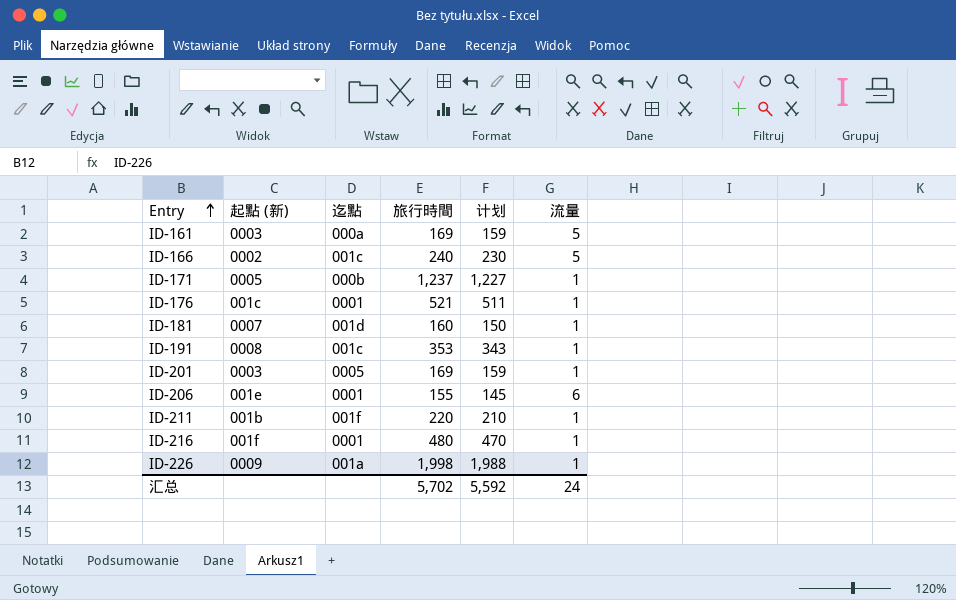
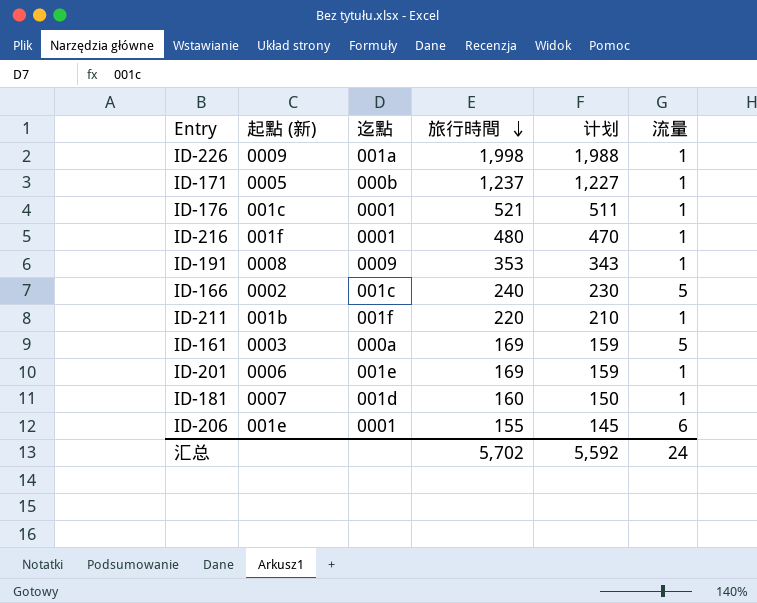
row order: Entry ascending -> 旅行時間 descending
ID-191 | 迄點: 001c -> 0009
ID-201 | 起點 (新): 0003 -> 0006
ID-201 | 迄點: 0005 -> 001e

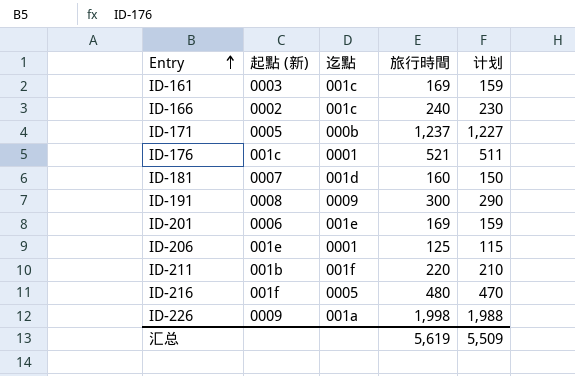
row order: 旅行時間 descending -> Entry ascending
column 流量 | position: 6 -> none
ID-161 | 迄點: 000a -> 001c
ID-191 | 旅行時間: 353 -> 300
ID-191 | 计划: 343 -> 290
ID-206 | 旅行時間: 155 -> 125
ID-206 | 计划: 145 -> 115
ID-216 | 迄點: 0001 -> 0005
汇总 | 旅行時間: 5,702 -> 5,619
汇总 | 计划: 5,592 -> 5,509

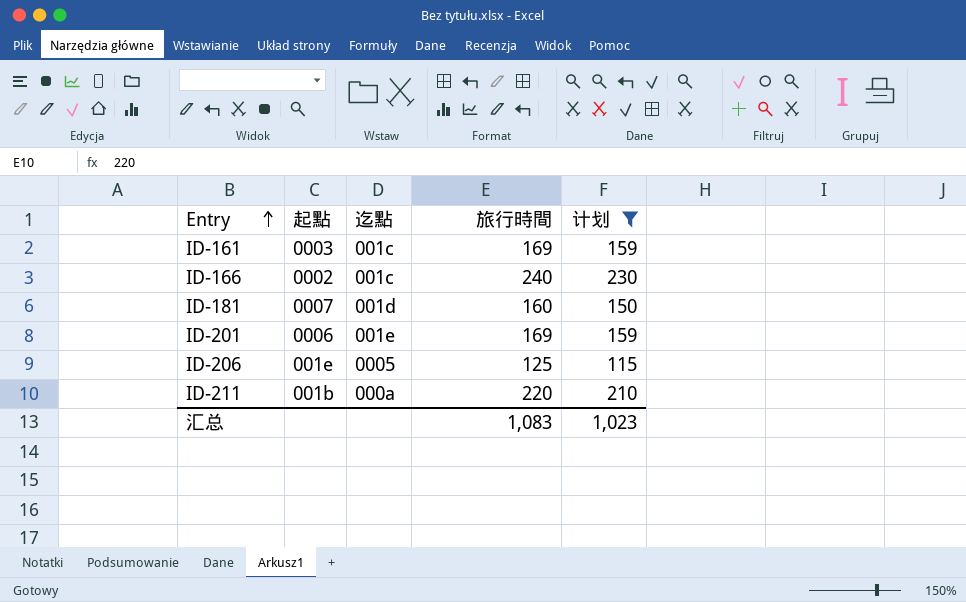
filter: none -> 计划 <= 230
column name: 起點 (新) -> 起點
ID-206 | 迄點: 0001 -> 0005
ID-211 | 迄點: 001f -> 000a
汇总 | 旅行時間: 5,619 -> 1,083
汇总 | 计划: 5,509 -> 1,023

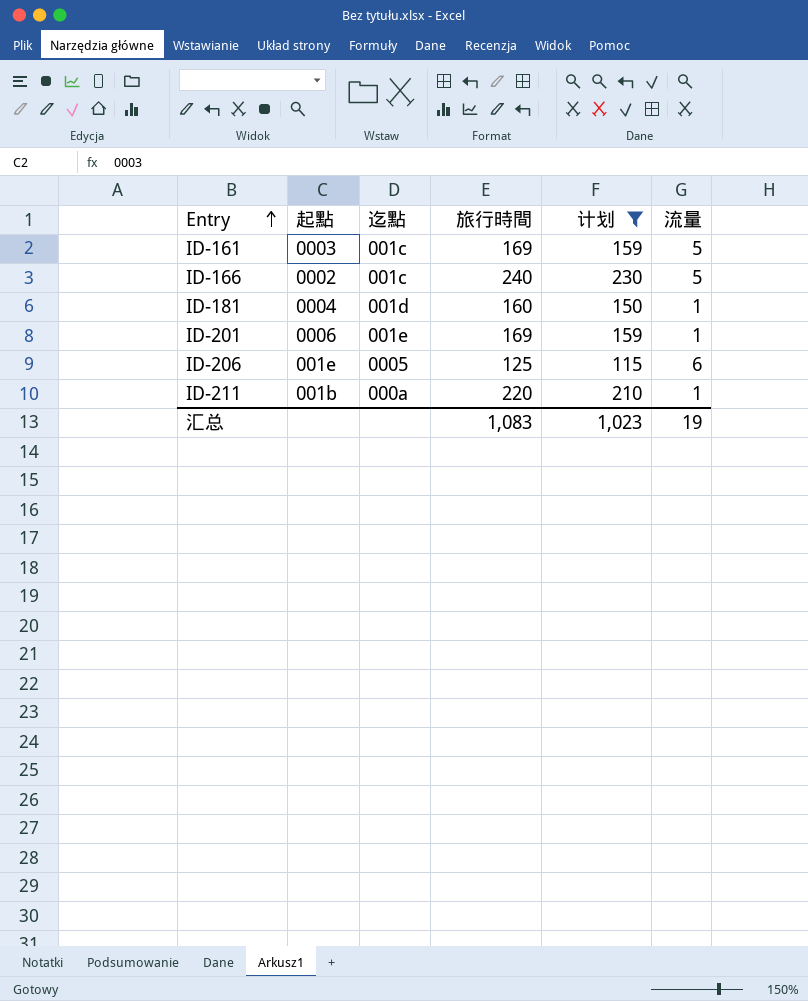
column 流量 | position: none -> 6
ID-181 | 起點: 0007 -> 0004

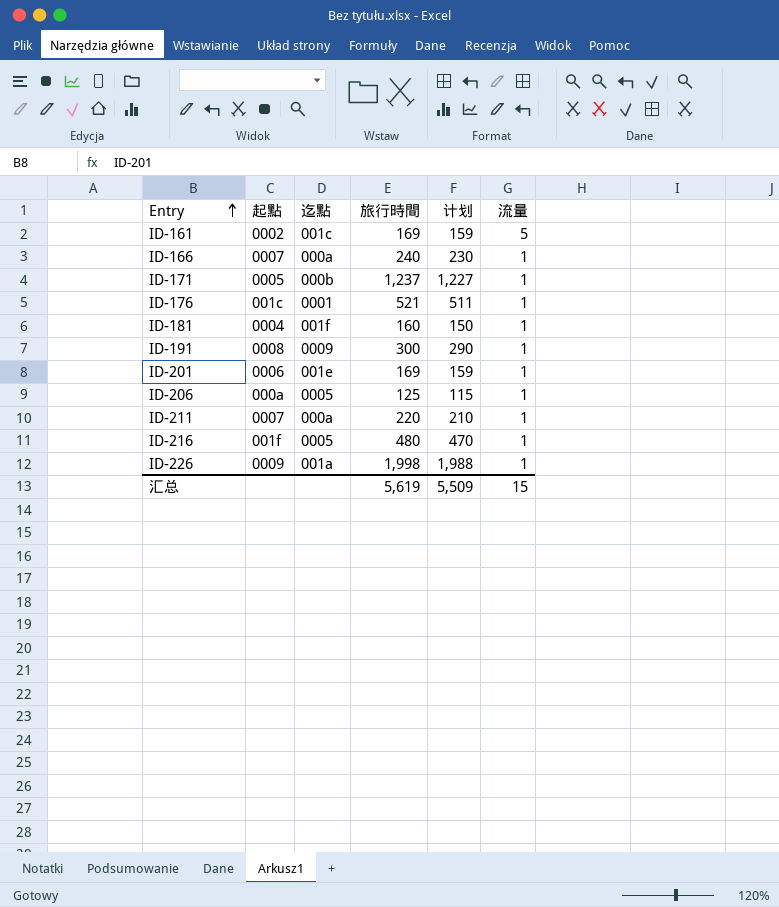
filter: 计划 <= 230 -> none
ID-161 | 起點: 0003 -> 0002
ID-166 | 起點: 0002 -> 0007
ID-166 | 迄點: 001c -> 000a
ID-166 | 流量: 5 -> 1
ID-181 | 迄點: 001d -> 001f
ID-206 | 起點: 001e -> 000a
ID-206 | 流量: 6 -> 1
ID-211 | 起點: 001b -> 0007
汇总 | 旅行時間: 1,083 -> 5,619
汇总 | 计划: 1,023 -> 5,509
汇总 | 流量: 19 -> 15

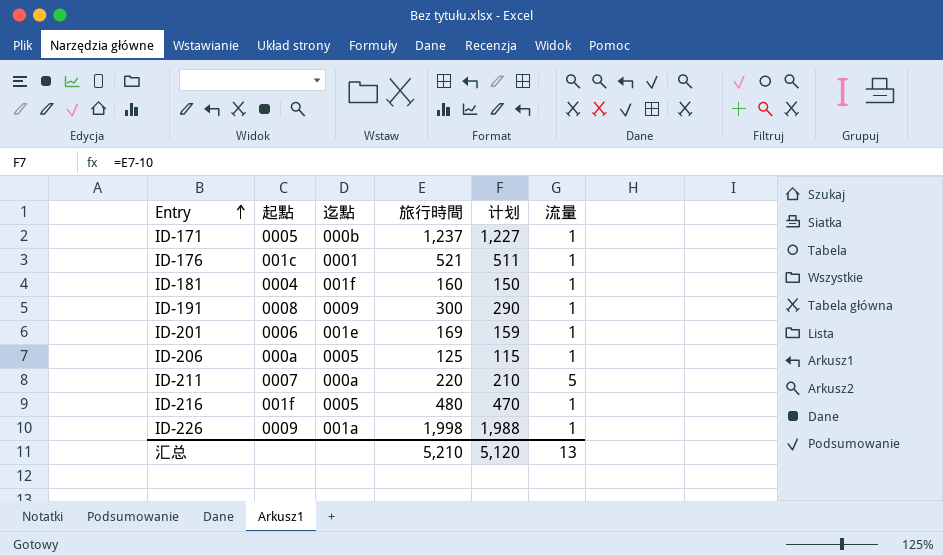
row ID-161: 0002 | 001c | 169 | 159 | 5 -> none
row ID-166: 0007 | 000a | 240 | 230 | 1 -> none
ID-211 | 流量: 1 -> 5
汇总 | 旅行時間: 5,619 -> 5,210
汇总 | 计划: 5,509 -> 5,120
汇总 | 流量: 15 -> 13

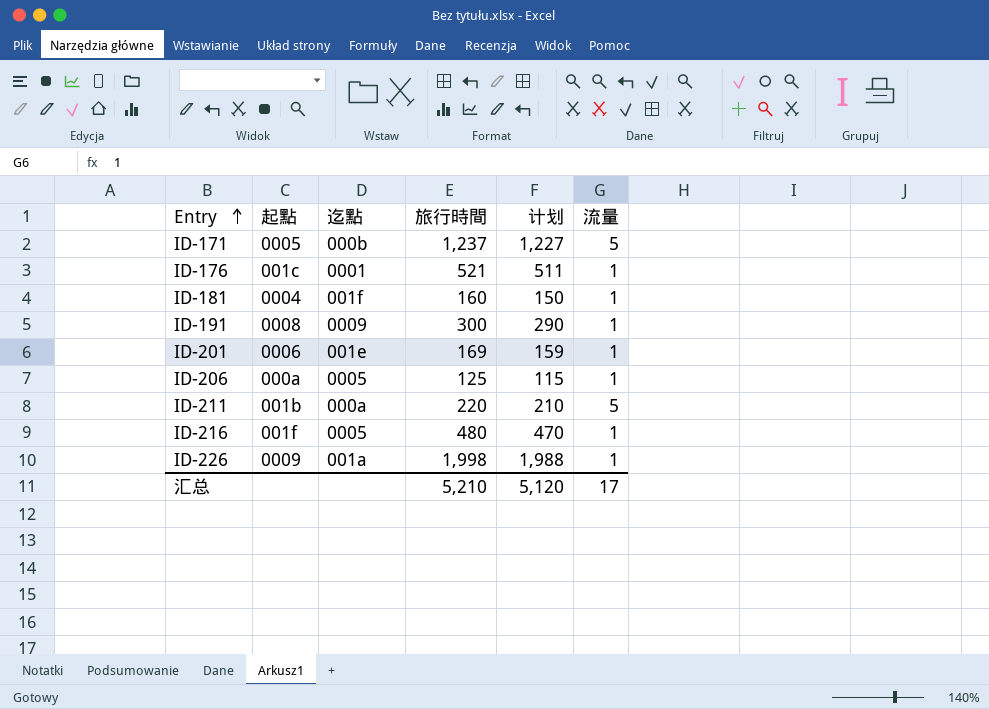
ID-171 | 流量: 1 -> 5
ID-211 | 起點: 0007 -> 001b
汇总 | 流量: 13 -> 17

